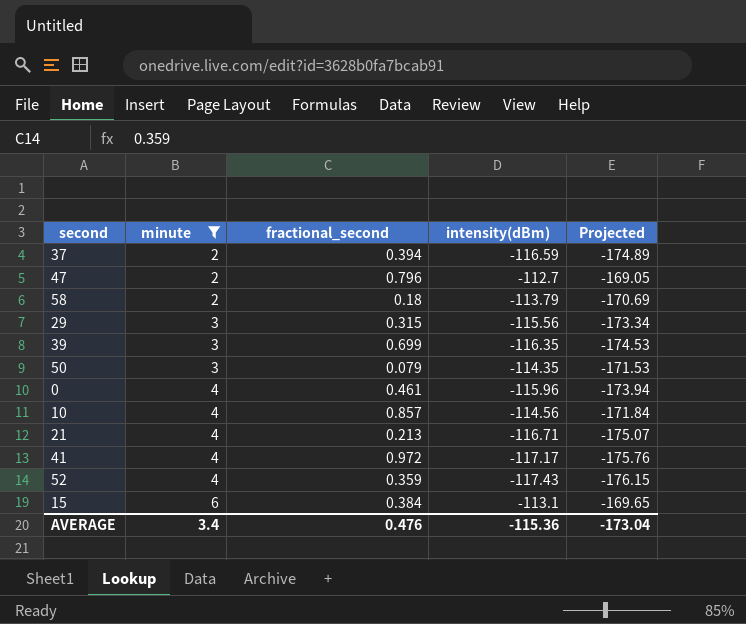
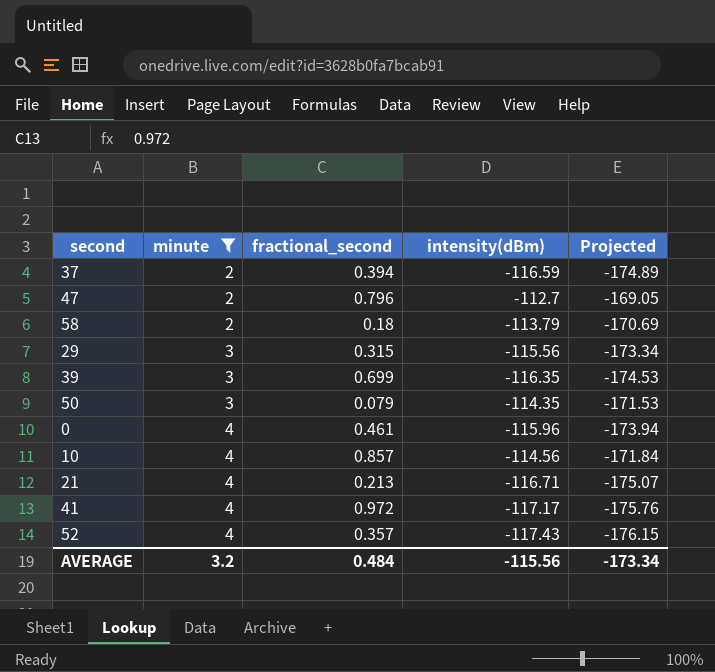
row 15: 6 | 0.384 | -113.1 | -169.65 -> none
52 | fractional_second: 0.359 -> 0.357
AVERAGE | minute: 3.4 -> 3.2
AVERAGE | fractional_second: 0.476 -> 0.484
AVERAGE | intensity(dBm): -115.36 -> -115.56
AVERAGE | Projected: -173.04 -> -173.34

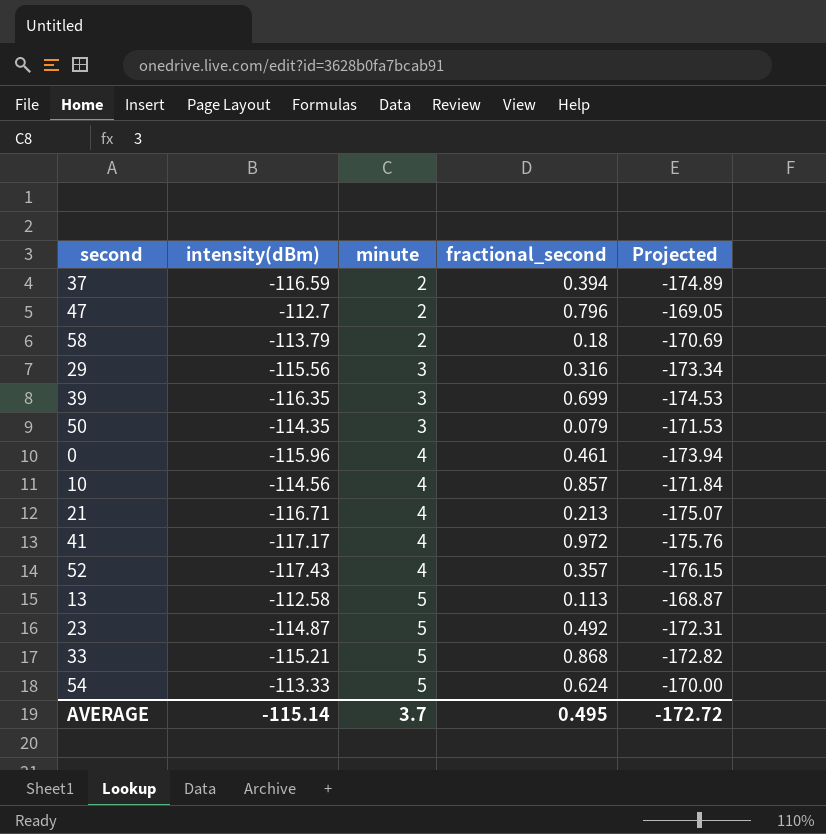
filter: minute != 5 -> none
column intensity(dBm) | position: 4 -> 2
29 | fractional_second: 0.315 -> 0.316
AVERAGE | intensity(dBm): -115.56 -> -115.14
AVERAGE | minute: 3.2 -> 3.7
AVERAGE | fractional_second: 0.484 -> 0.495
AVERAGE | Projected: -173.34 -> -172.72

